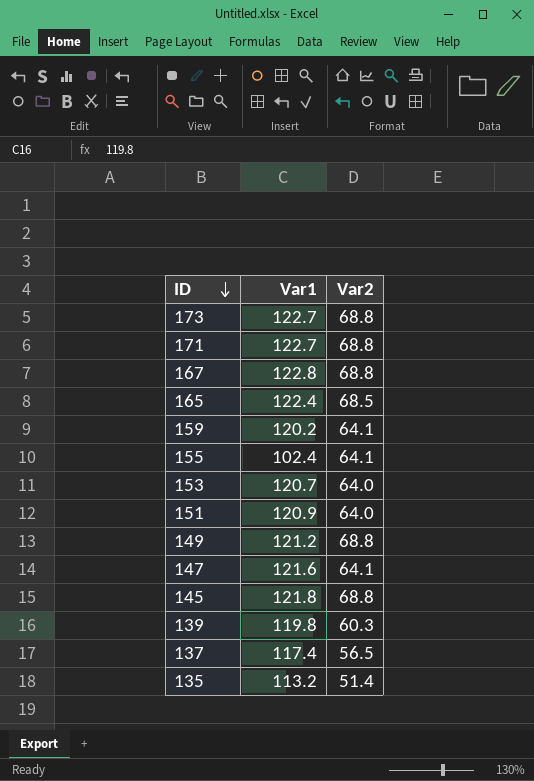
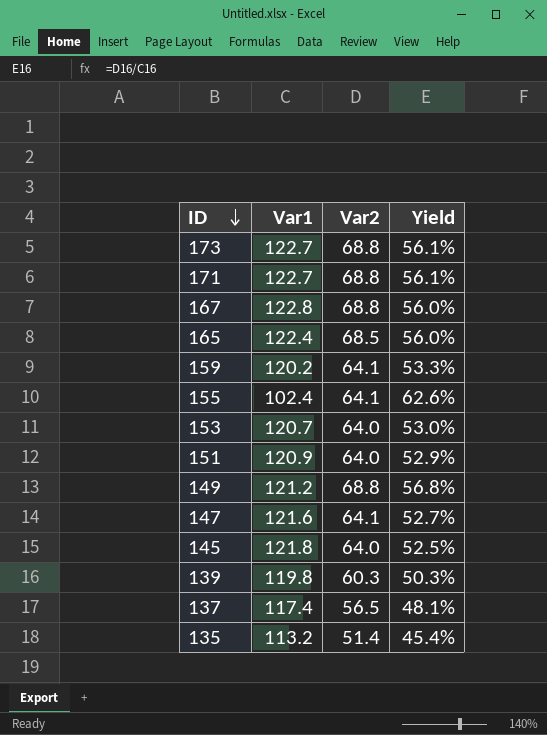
column Yield | formula: none -> [Var2] / [Var1]
145 | Var2: 68.8 -> 64.0

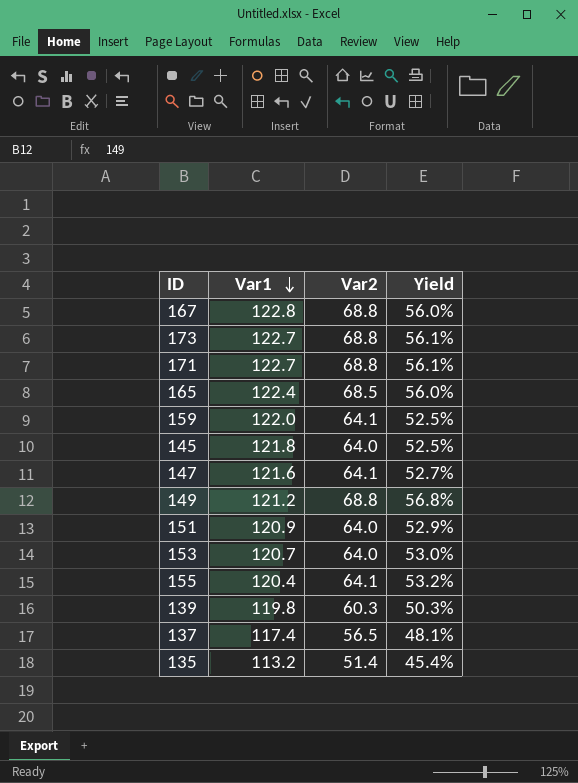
row order: ID descending -> Var1 descending
159 | Var1: 120.2 -> 122.0
159 | Yield: 53.3% -> 52.5%
155 | Var1: 102.4 -> 120.4
155 | Yield: 62.6% -> 53.2%

